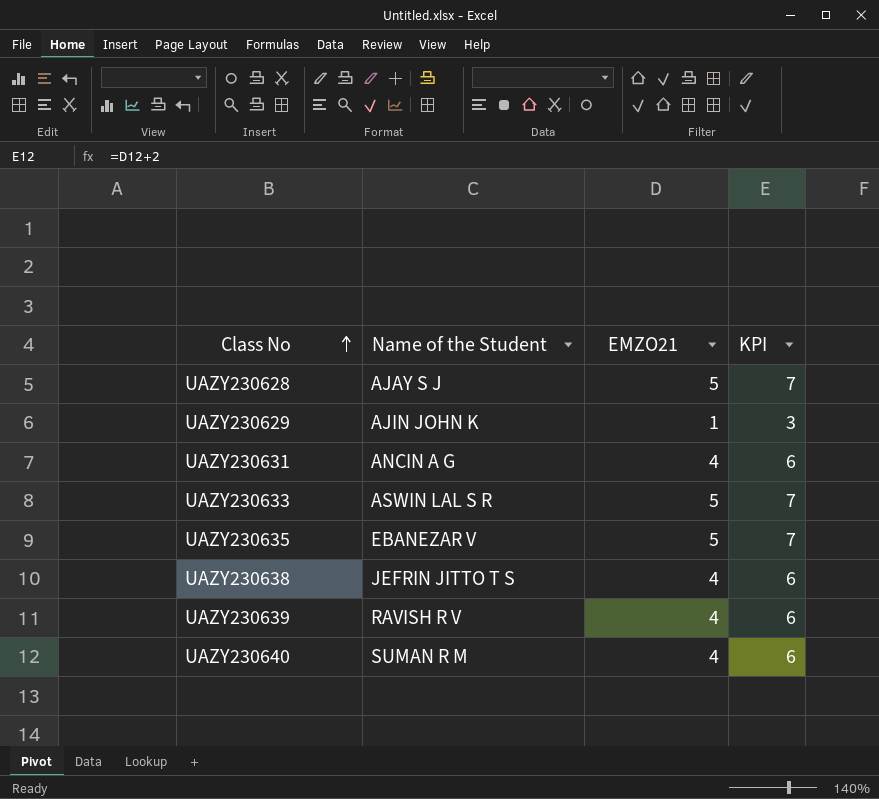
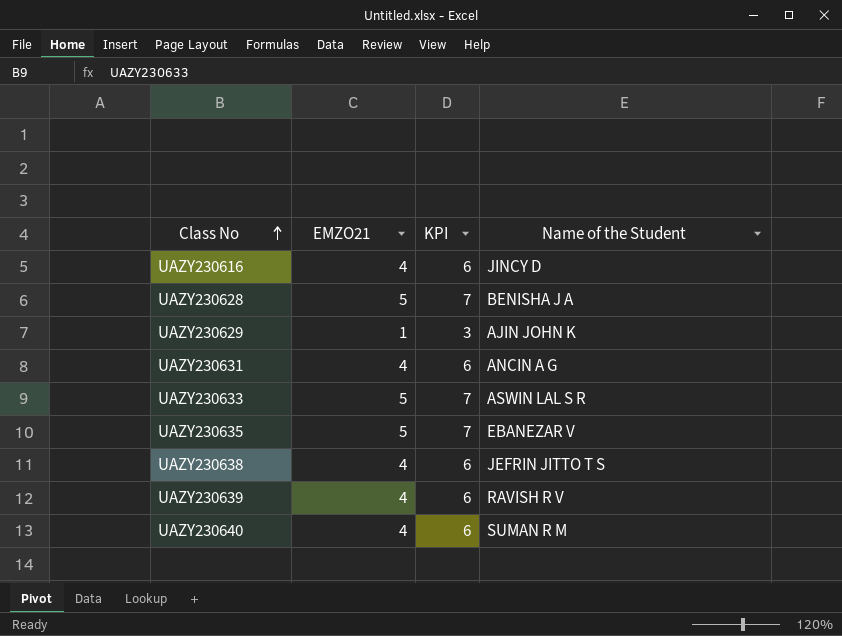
column Name of the Student | position: 2 -> 4
row UAZY230616: none -> 4 | 6 | JINCY D
UAZY230628 | Name of the Student: AJAY S J -> BENISHA J A

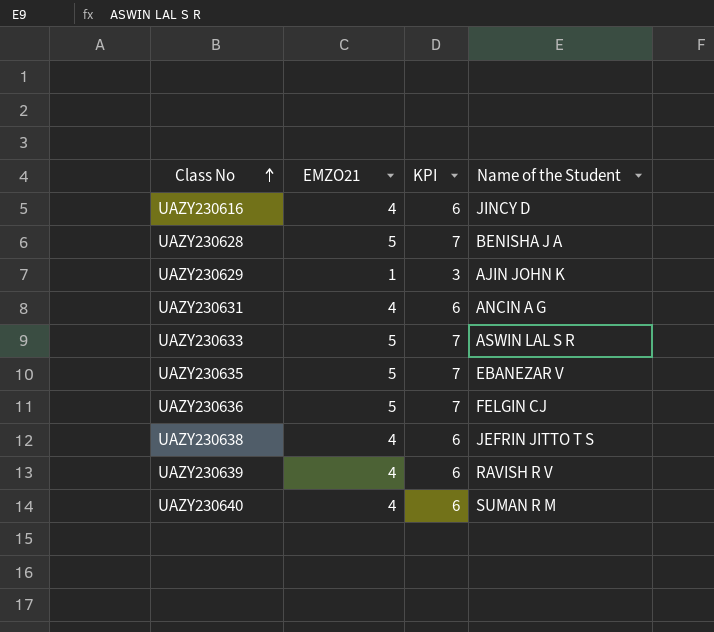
row UAZY230636: none -> 5 | 7 | FELGIN CJ

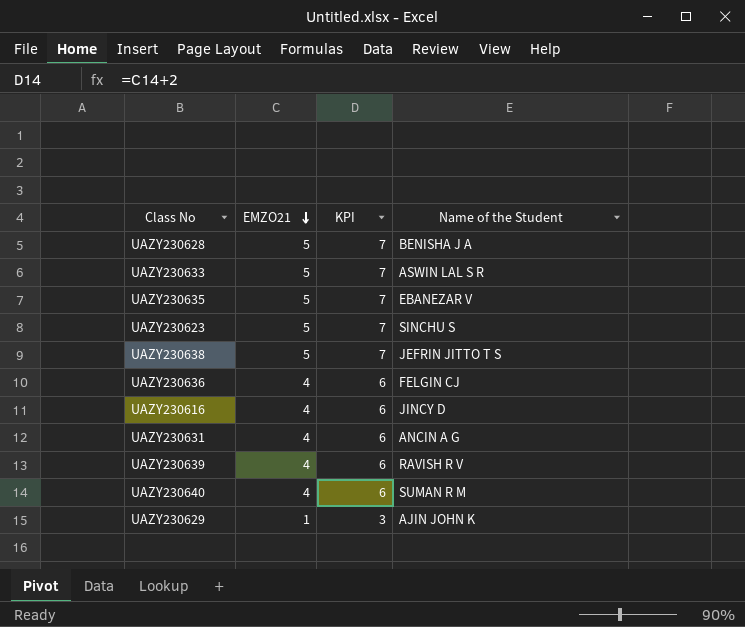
row order: Class No ascending -> EMZO21 descending
row UAZY230623: none -> 5 | 7 | SINCHU S
UAZY230638 | EMZO21: 4 -> 5
UAZY230638 | KPI: 6 -> 7
UAZY230636 | EMZO21: 5 -> 4
UAZY230636 | KPI: 7 -> 6

